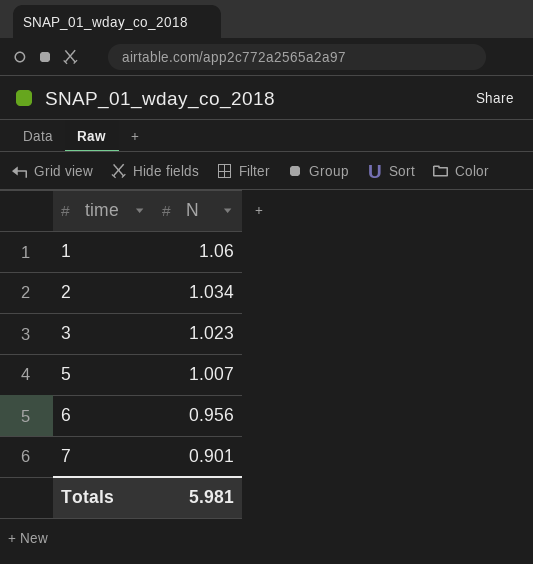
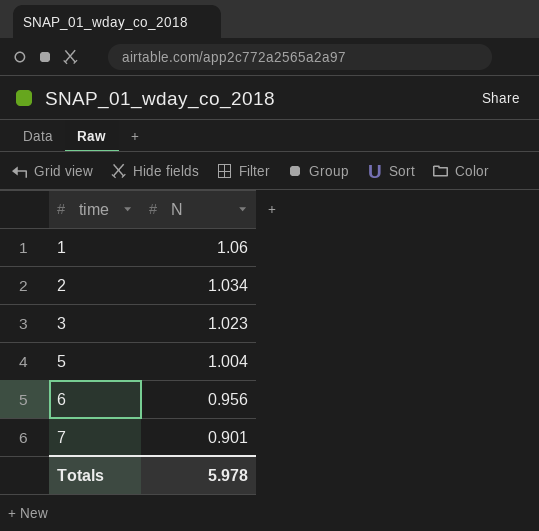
5 | N: 1.007 -> 1.004
Totals | N: 5.981 -> 5.978

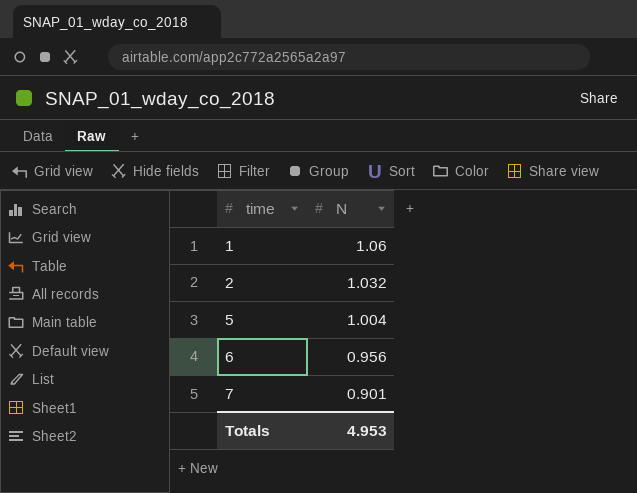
row 3: 1.023 -> none
2 | N: 1.034 -> 1.032
Totals | N: 5.978 -> 4.953

